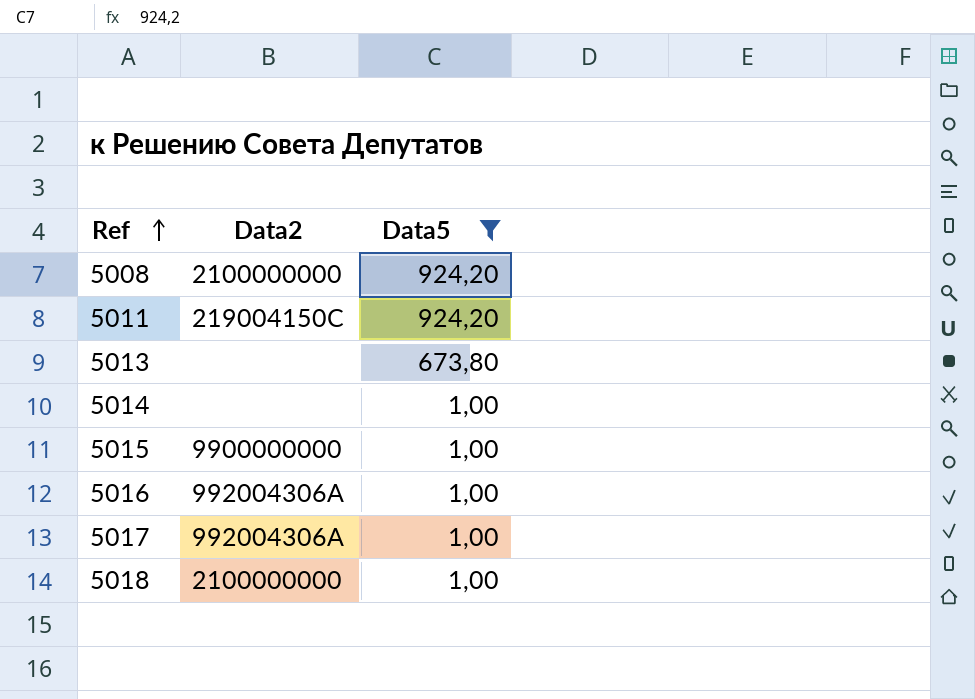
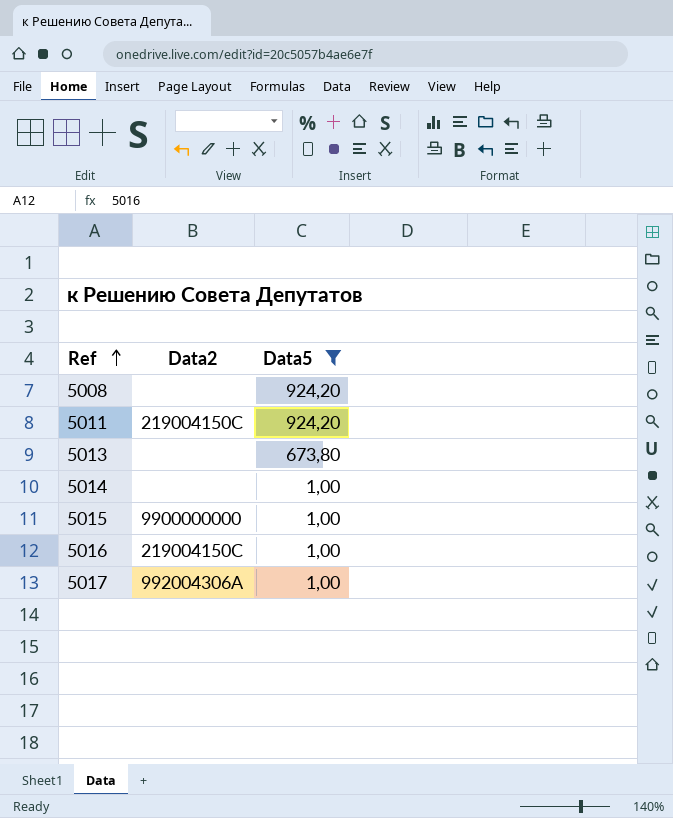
row 5018: 2100000000 | 1,00 -> none
5008 | Data2: 2100000000 -> none
5016 | Data2: 992004306А -> 219004150С

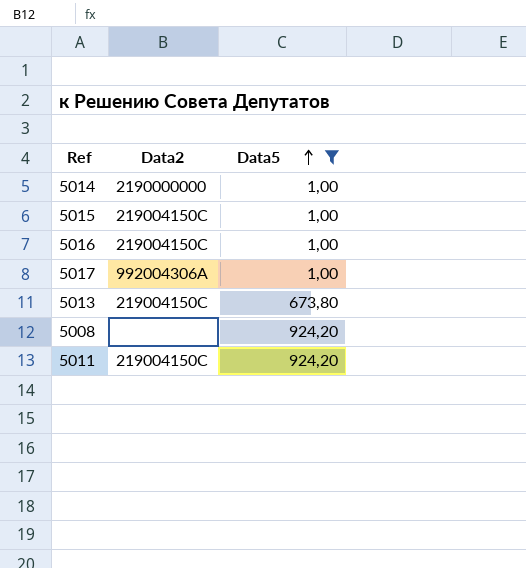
row order: Ref ascending -> Data5 ascending
5014 | Data2: none -> 2190000000
5015 | Data2: 9900000000 -> 219004150С
5013 | Data2: none -> 219004150С

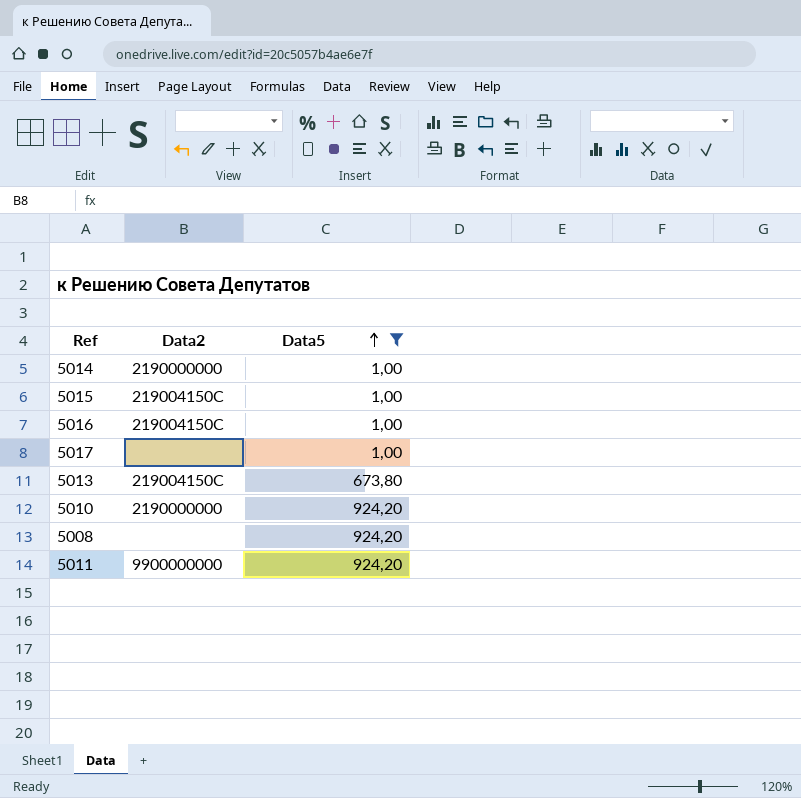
5017 | Data2: 992004306А -> none
row 5010: none -> 2190000000 | 924,20
5011 | Data2: 219004150С -> 9900000000

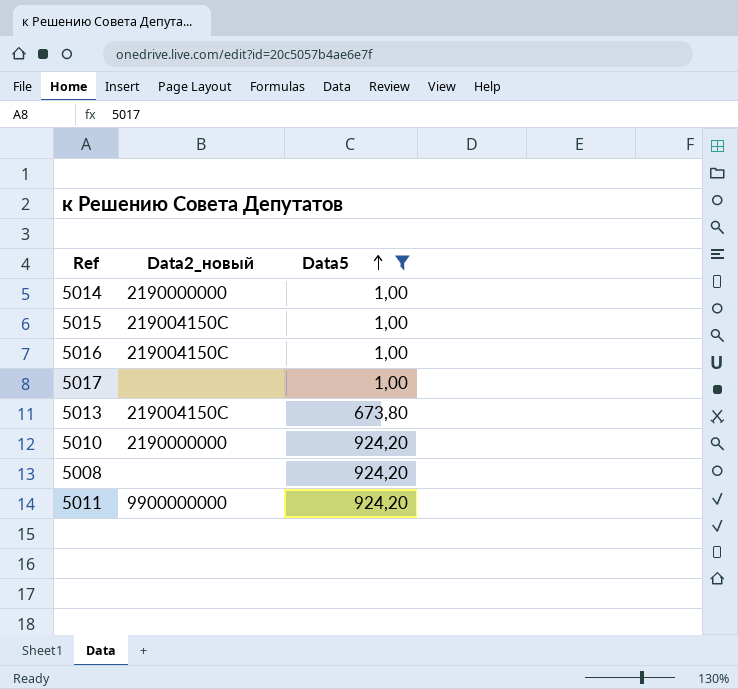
column name: Data2 -> Data2_новый

